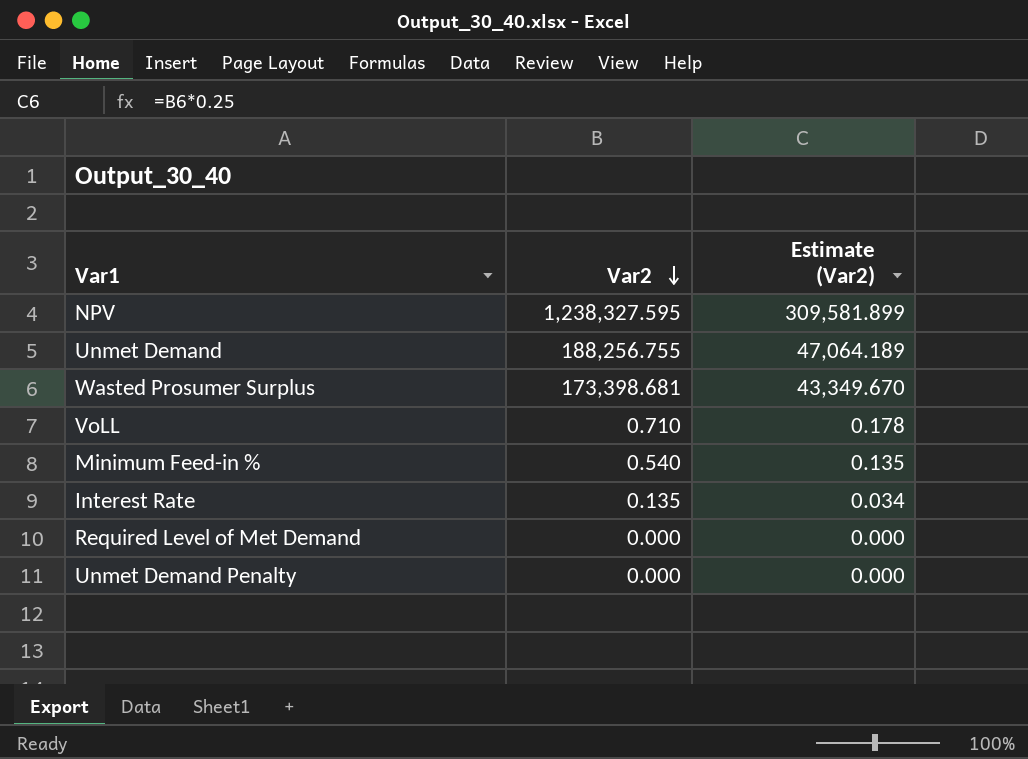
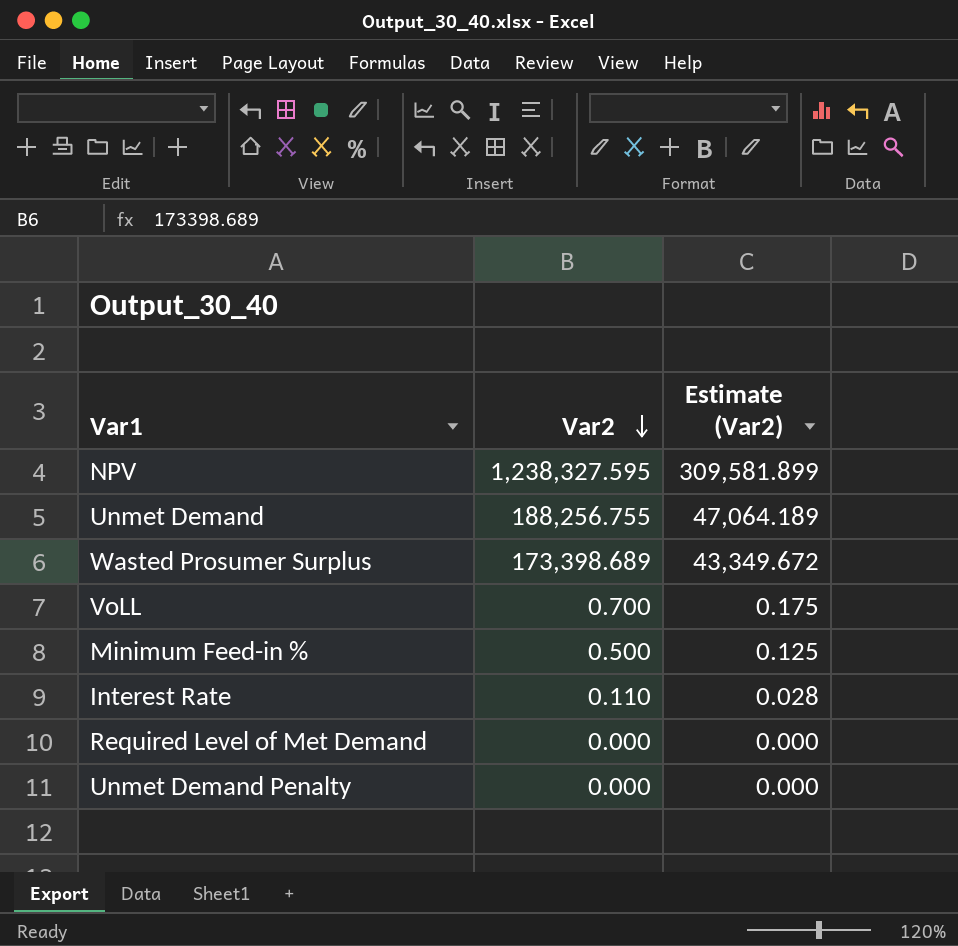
Wasted Prosumer Surplus | Var2: 173,398.681 -> 173,398.689
Wasted Prosumer Surplus | Estimate (Var2): 43,349.670 -> 43,349.672
VoLL | Var2: 0.710 -> 0.700
VoLL | Estimate (Var2): 0.178 -> 0.175
Minimum Feed-in % | Var2: 0.540 -> 0.500
Minimum Feed-in % | Estimate (Var2): 0.135 -> 0.125
Interest Rate | Var2: 0.135 -> 0.110
Interest Rate | Estimate (Var2): 0.034 -> 0.028

